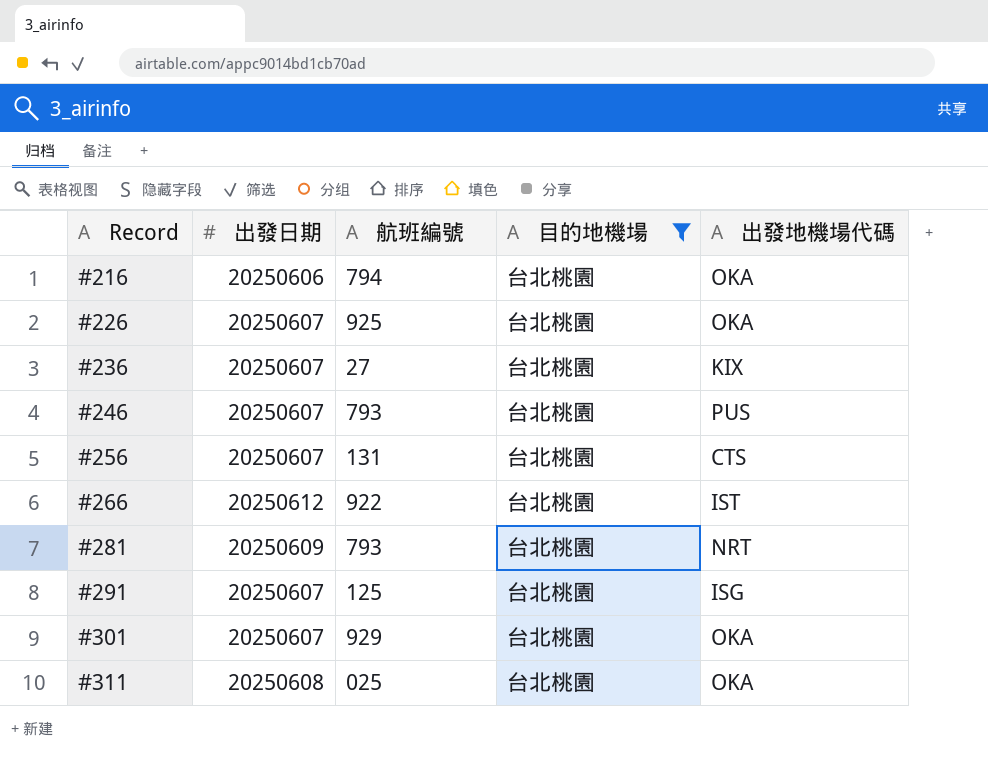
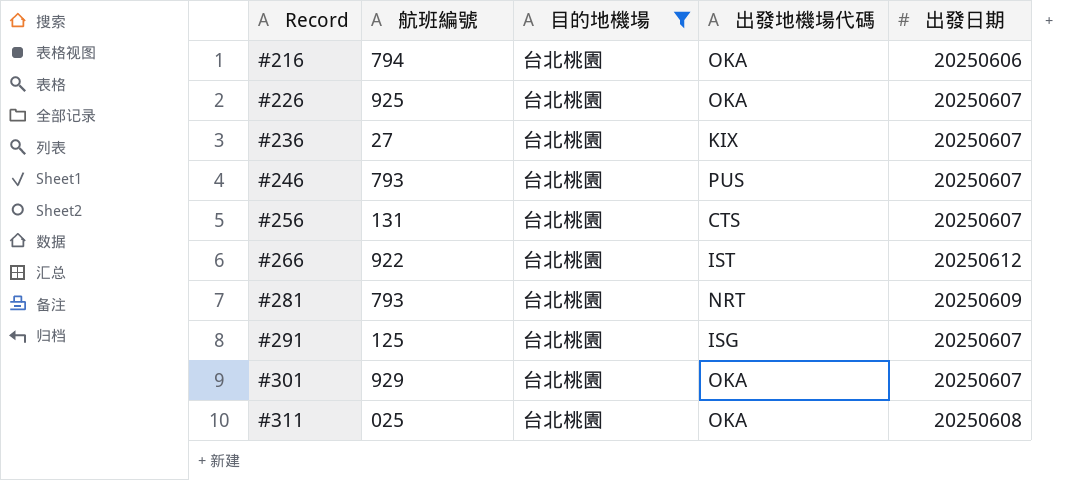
column 出發日期 | position: 2 -> 5

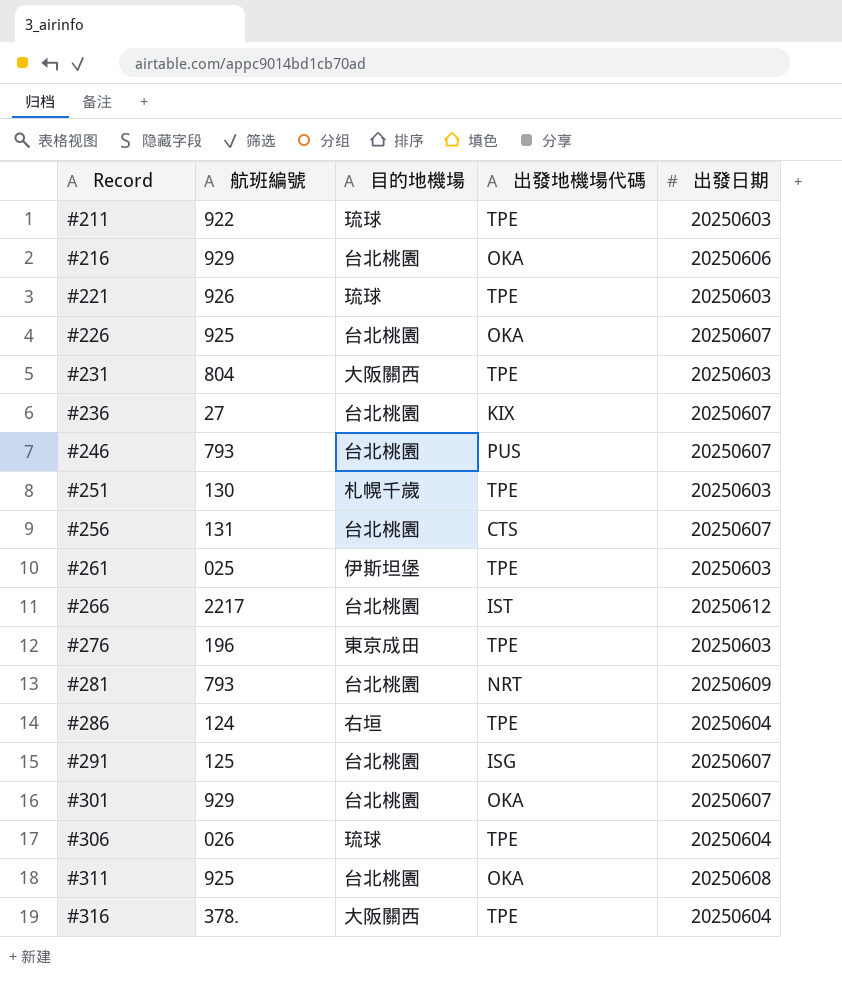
filter: 目的地機場 = 台北桃園 -> none
#216 | 航班編號: 794 -> 929
#266 | 航班編號: 922 -> 2217
#311 | 航班編號: 025 -> 925

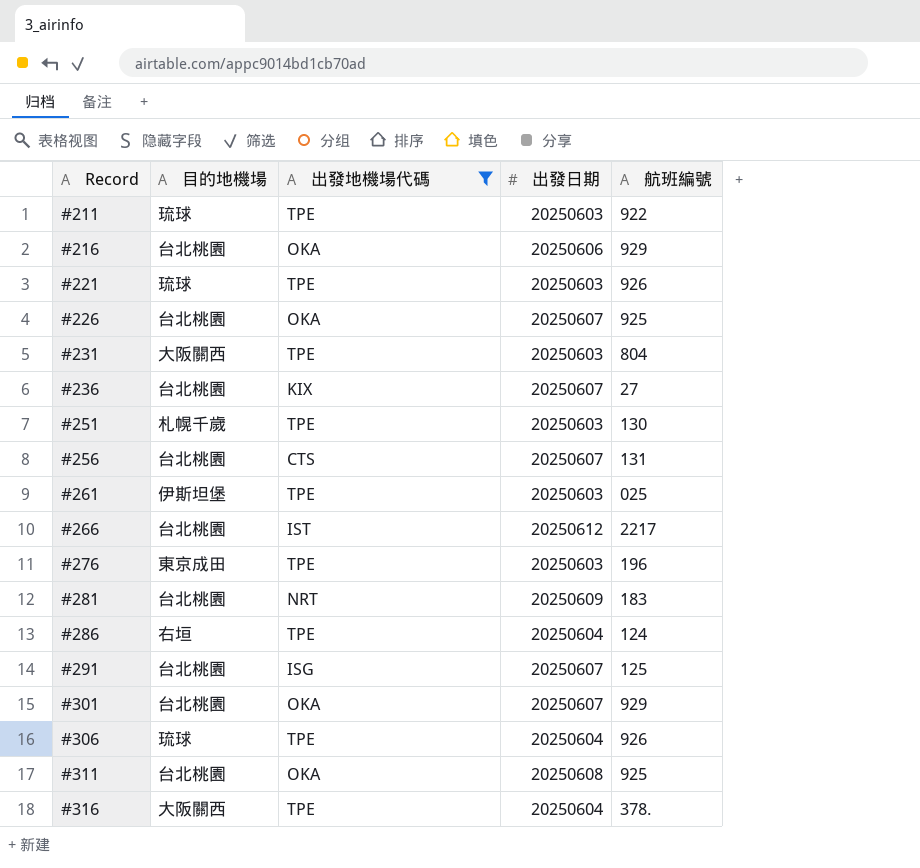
filter: none -> 出發地機場代碼 != PUS
column 航班編號 | position: 2 -> 5
#281 | 航班編號: 793 -> 183
#306 | 航班編號: 026 -> 926

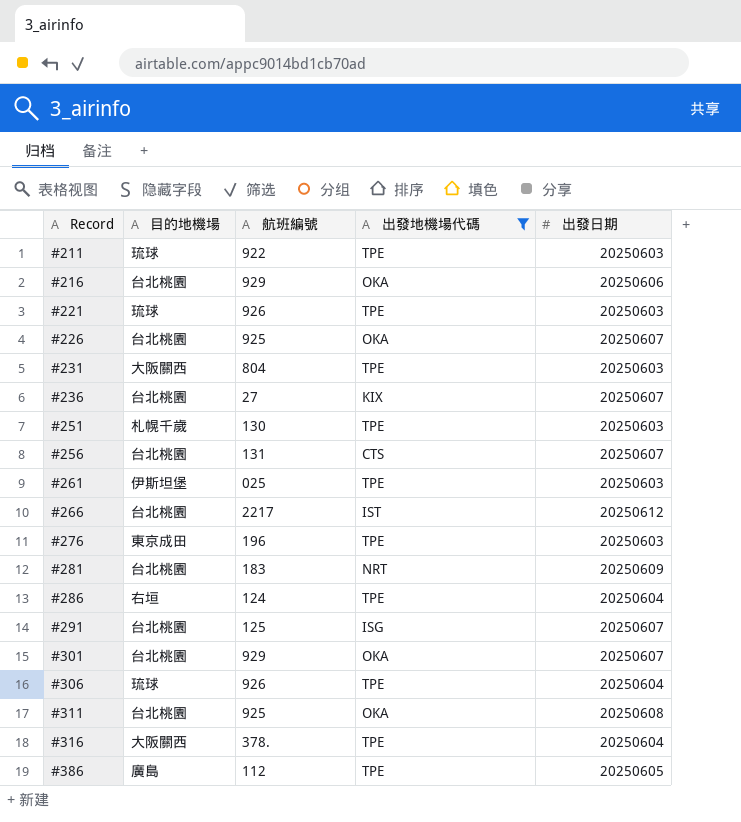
column 航班編號 | position: 5 -> 3
row #386: none -> 廣島 | 112 | TPE | 20250605

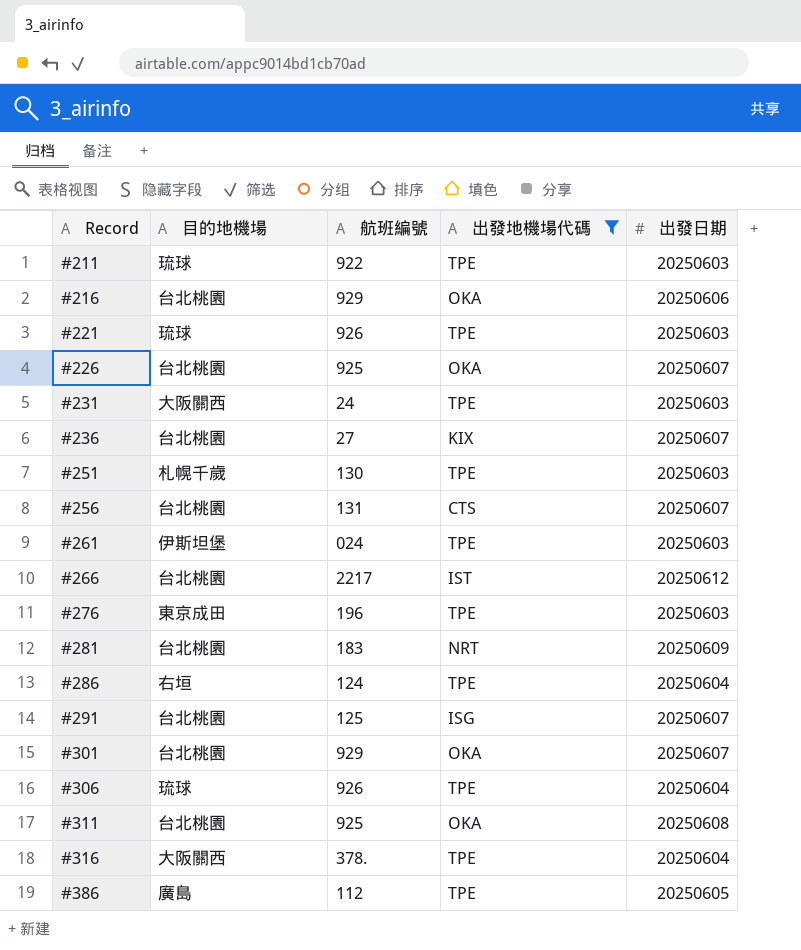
#231 | 航班編號: 804 -> 24
#261 | 航班編號: 025 -> 024

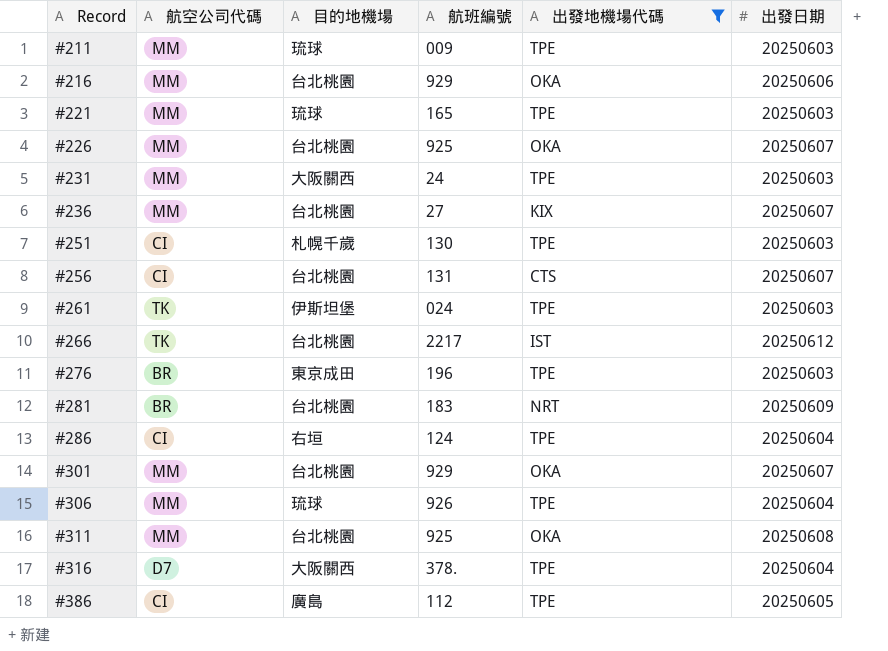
column 航空公司代碼 | position: none -> 2
row #291: 台北桃園 | 125 | ISG | 20250607 -> none
#211 | 航班編號: 922 -> 009
#221 | 航班編號: 926 -> 165

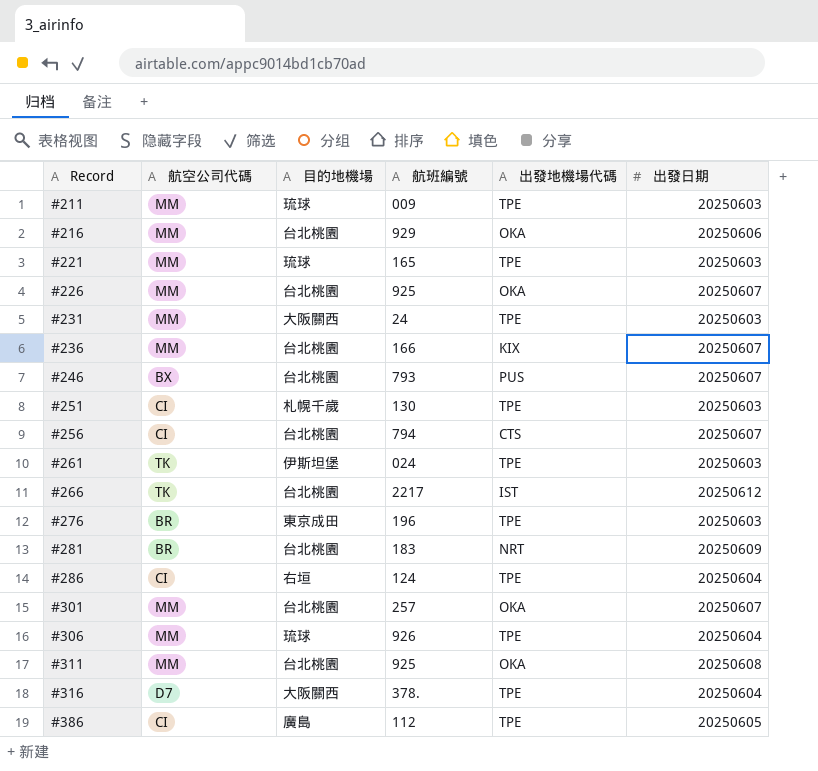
filter: 出發地機場代碼 != PUS -> none
#236 | 航班編號: 27 -> 166
#256 | 航班編號: 131 -> 794
#301 | 航班編號: 929 -> 257

